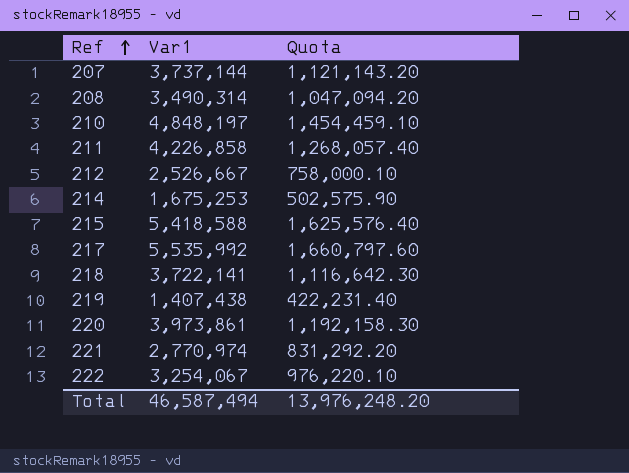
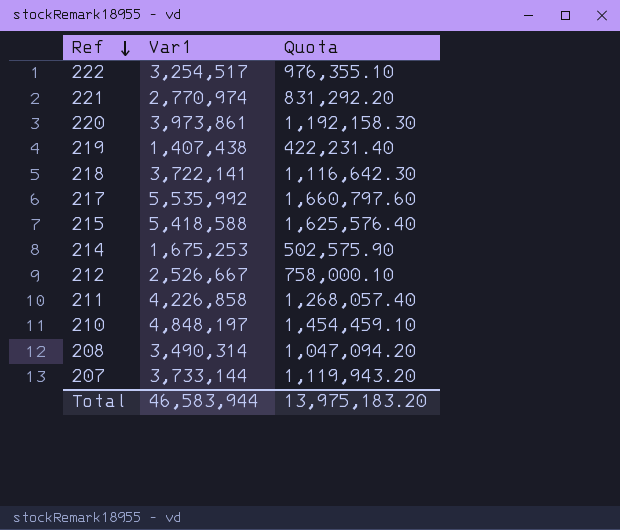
row order: Ref ascending -> Ref descending
222 | Var1: 3,254,067 -> 3,254,517
222 | Quota: 976,220.10 -> 976,355.10
207 | Var1: 3,737,144 -> 3,733,144
207 | Quota: 1,121,143.20 -> 1,119,943.20
Total | Var1: 46,587,494 -> 46,583,944
Total | Quota: 13,976,248.20 -> 13,975,183.20

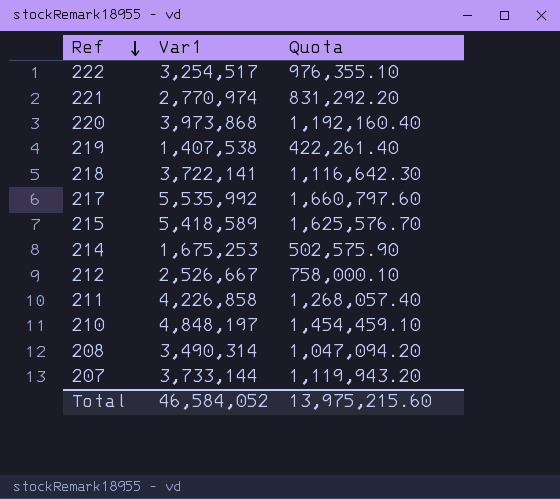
220 | Var1: 3,973,861 -> 3,973,868
220 | Quota: 1,192,158.30 -> 1,192,160.40
219 | Var1: 1,407,438 -> 1,407,538
219 | Quota: 422,231.40 -> 422,261.40
215 | Var1: 5,418,588 -> 5,418,589
215 | Quota: 1,625,576.40 -> 1,625,576.70
Total | Var1: 46,583,944 -> 46,584,052
Total | Quota: 13,975,183.20 -> 13,975,215.60

